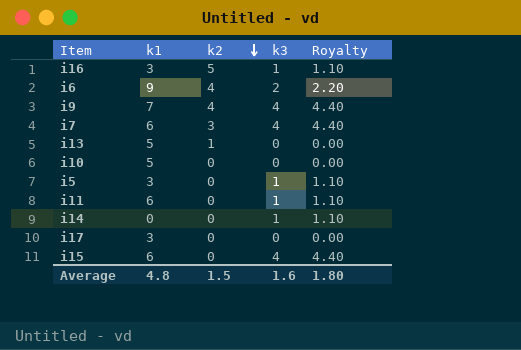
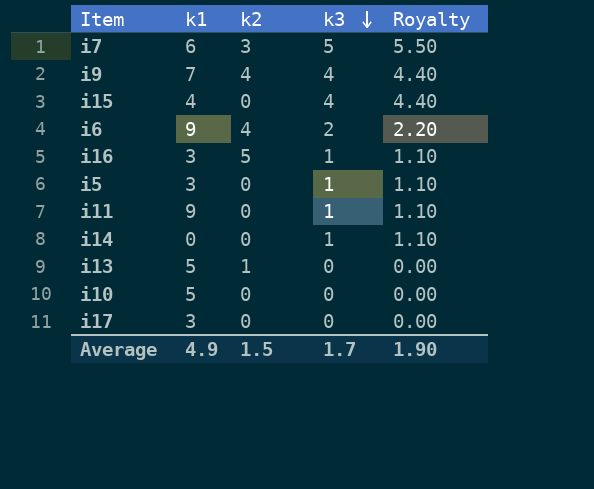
row order: k2 descending -> k3 descending
i7 | k3: 4 -> 5
i7 | Royalty: 4.40 -> 5.50
i15 | k1: 6 -> 4
i11 | k1: 6 -> 9
Average | k1: 4.8 -> 4.9
Average | k3: 1.6 -> 1.7
Average | Royalty: 1.80 -> 1.90

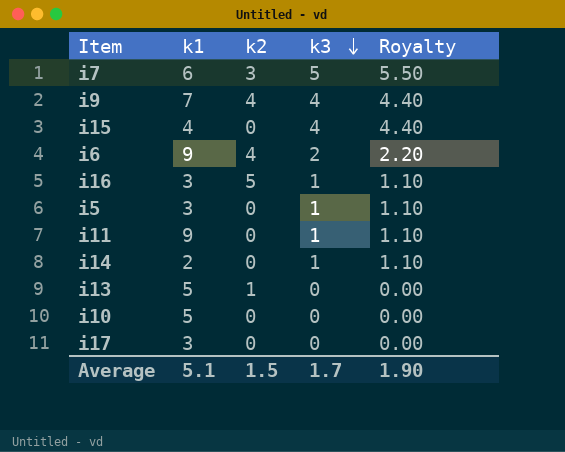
i14 | k1: 0 -> 2
Average | k1: 4.9 -> 5.1

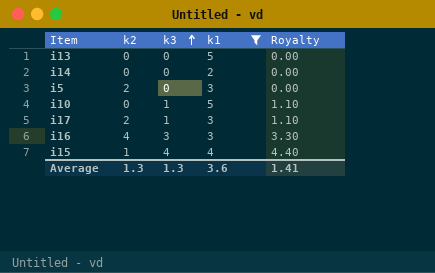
filter: none -> k1 <= 5
row order: k3 descending -> k3 ascending
column k1 | position: 2 -> 4
i13 | k2: 1 -> 0
i14 | k3: 1 -> 0
i14 | Royalty: 1.10 -> 0.00
i5 | k2: 0 -> 2
i5 | k3: 1 -> 0
i5 | Royalty: 1.10 -> 0.00
i10 | k3: 0 -> 1
i10 | Royalty: 0.00 -> 1.10
i17 | k2: 0 -> 2
i17 | k3: 0 -> 1
i17 | Royalty: 0.00 -> 1.10
i16 | k2: 5 -> 4
i16 | k3: 1 -> 3
i16 | Royalty: 1.10 -> 3.30
i15 | k2: 0 -> 1
Average | k2: 1.5 -> 1.3
Average | k3: 1.7 -> 1.3
Average | k1: 5.1 -> 3.6
Average | Royalty: 1.90 -> 1.41

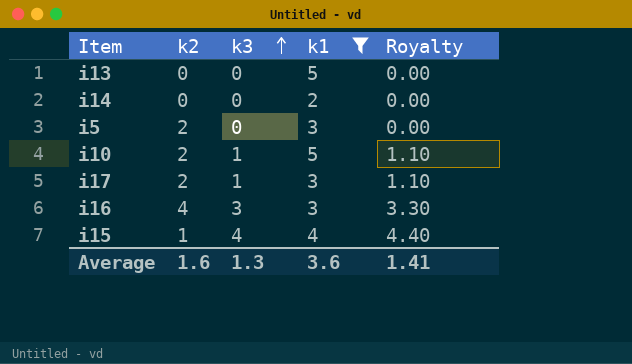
i10 | k2: 0 -> 2
Average | k2: 1.3 -> 1.6

